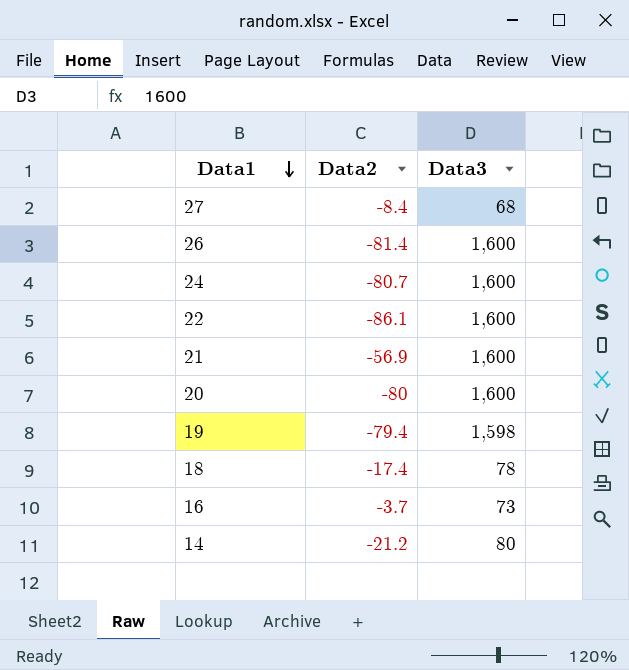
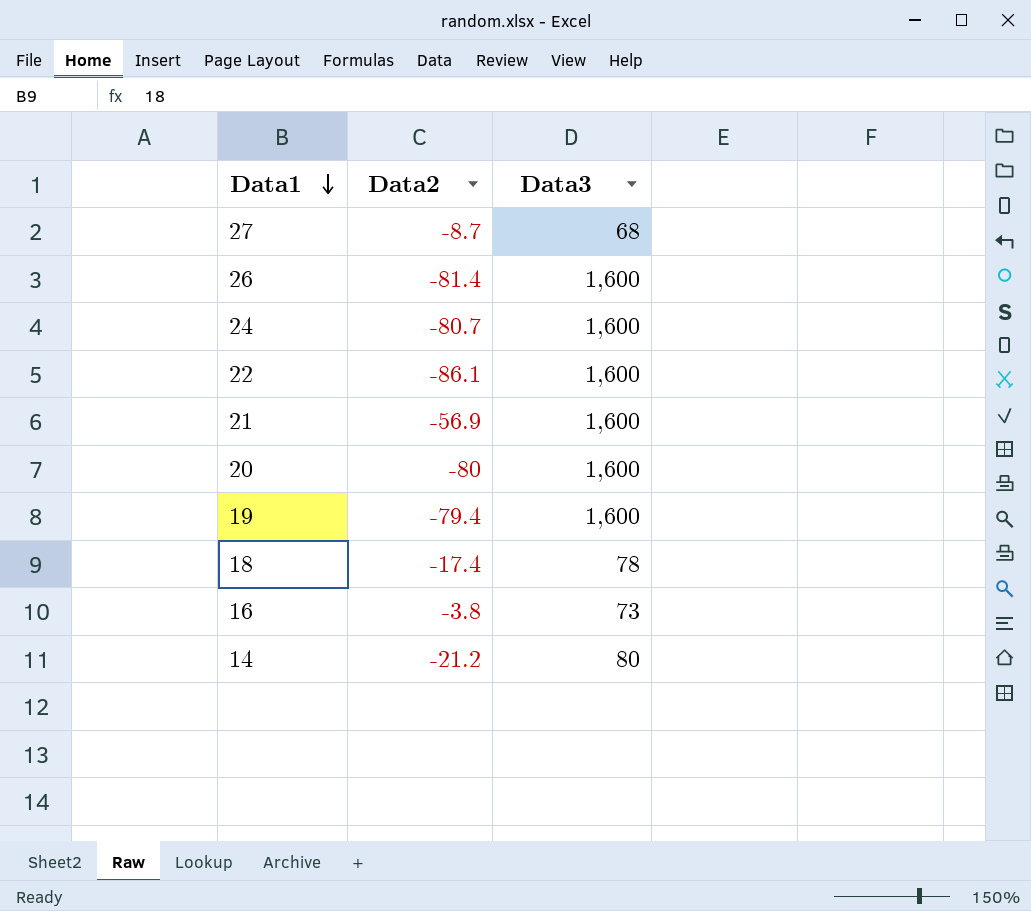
27 | Data2: -8.4 -> -8.7
19 | Data3: 1,598 -> 1,600
16 | Data2: -3.7 -> -3.8

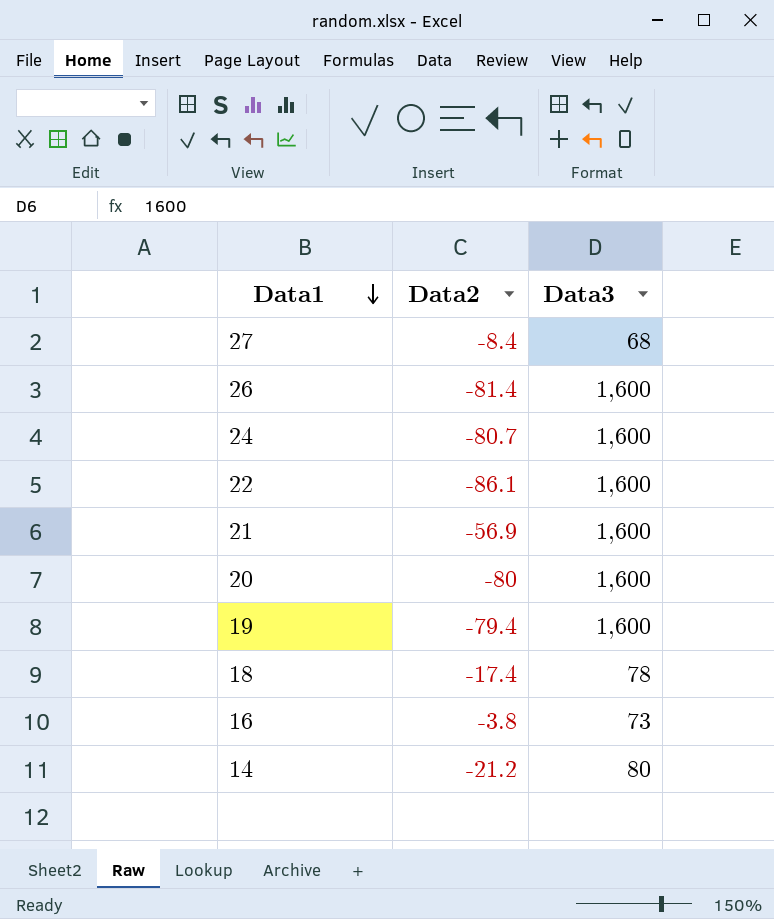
27 | Data2: -8.7 -> -8.4

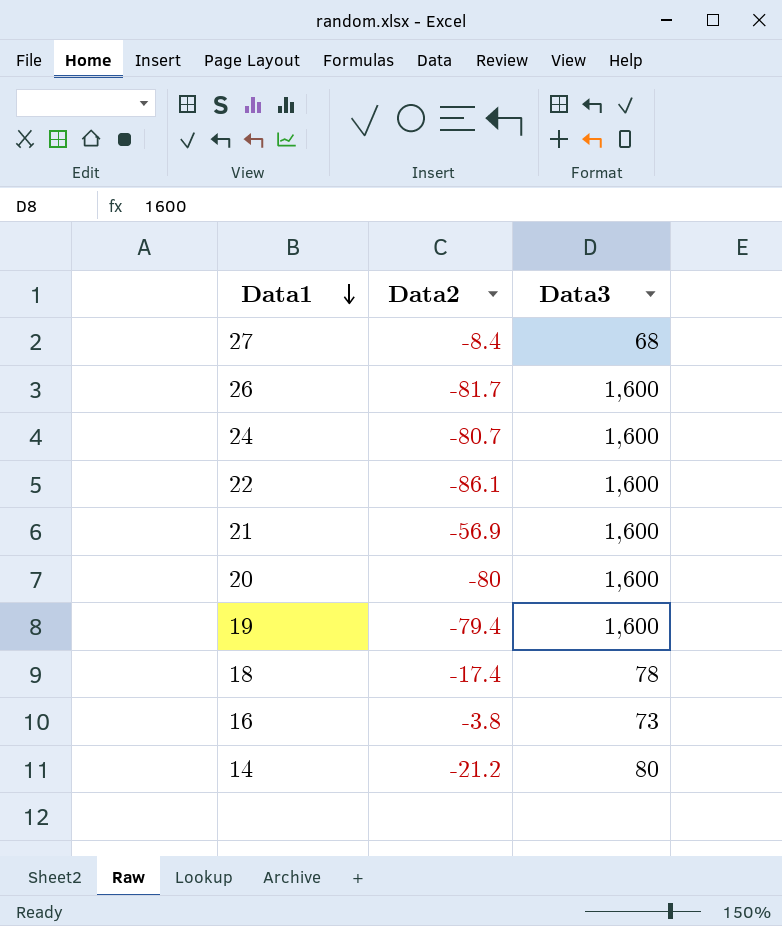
26 | Data2: -81.4 -> -81.7

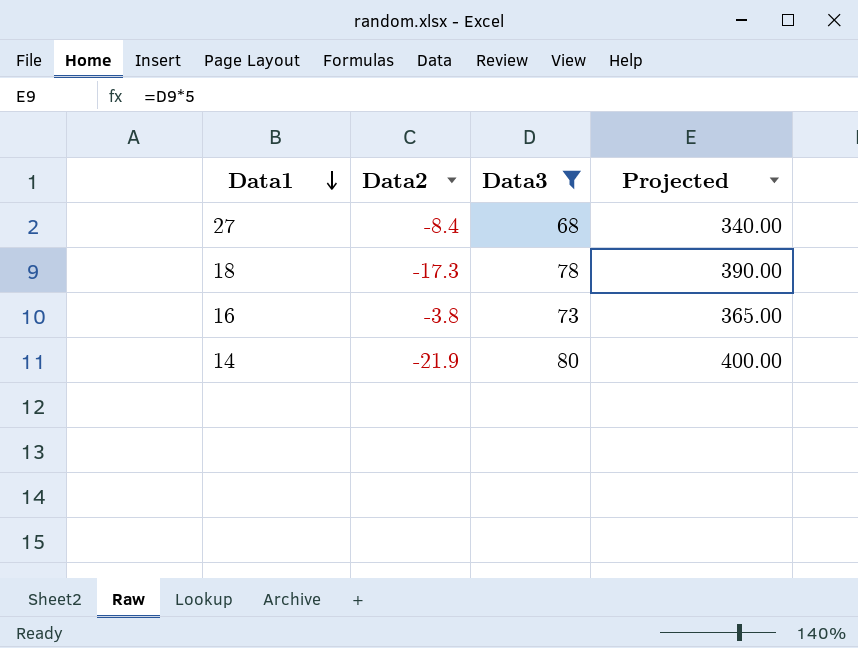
filter: none -> Data3 != 1,600
column Projected | formula: none -> [Data3] * 5
18 | Data2: -17.4 -> -17.3
14 | Data2: -21.2 -> -21.9

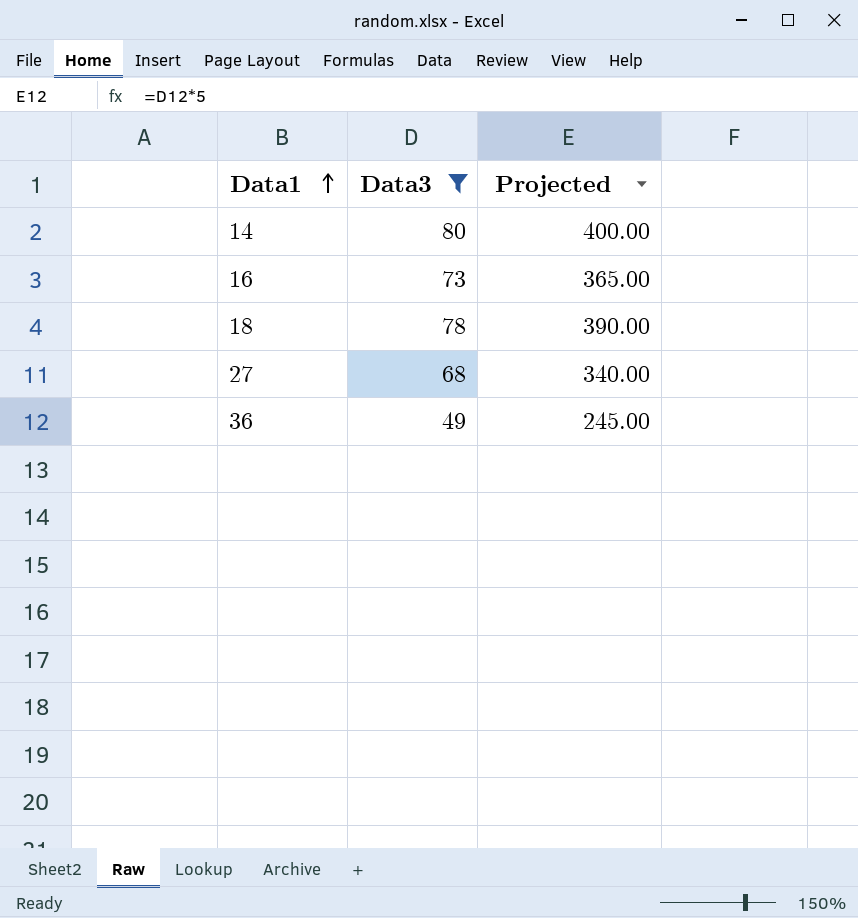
row order: Data1 descending -> Data1 ascending
column Data2 | position: 2 -> none
row 36: none -> 49 | 245.00

